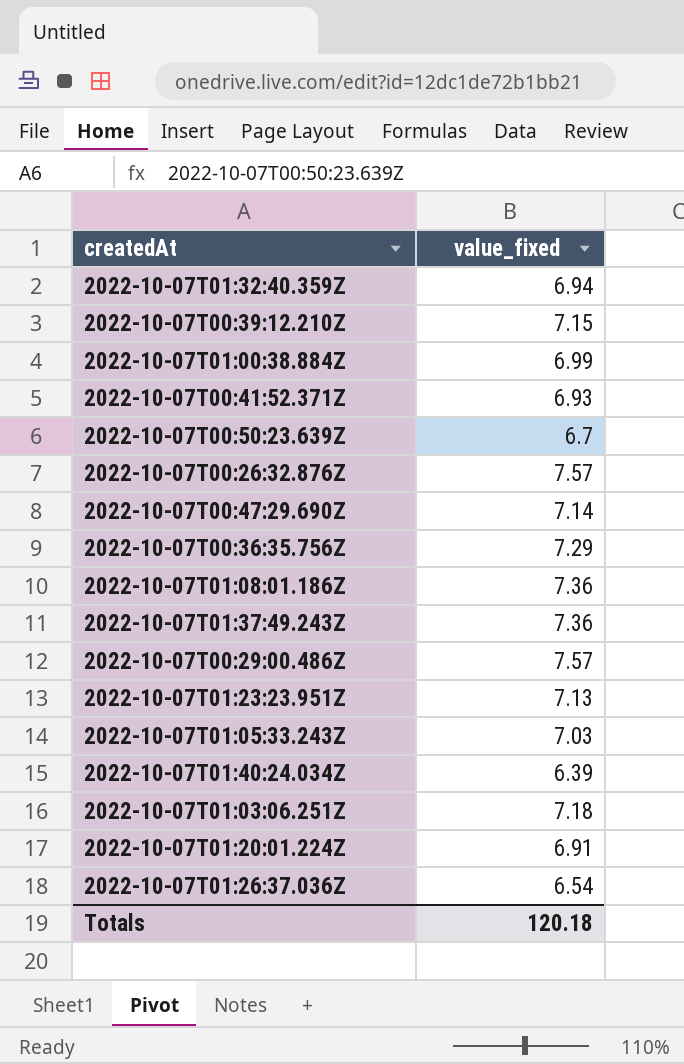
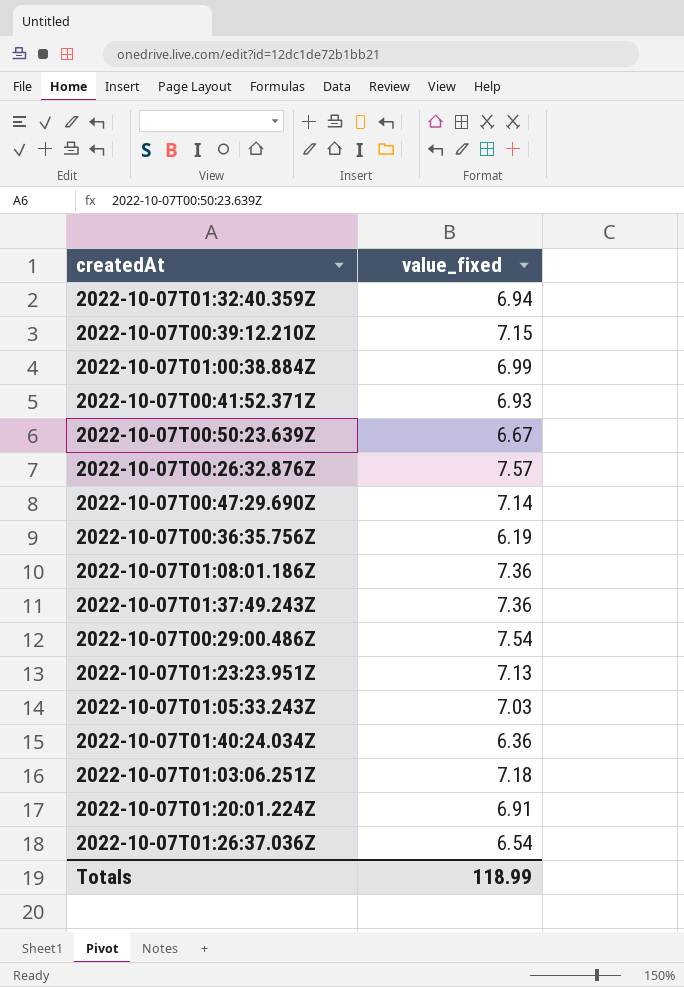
2022-10-07T00:50:23.639Z | value_fixed: 6.7 -> 6.67
2022-10-07T00:36:35.756Z | value_fixed: 7.29 -> 6.19
2022-10-07T00:29:00.486Z | value_fixed: 7.57 -> 7.54
2022-10-07T01:40:24.034Z | value_fixed: 6.39 -> 6.36
Totals | value_fixed: 120.18 -> 118.99

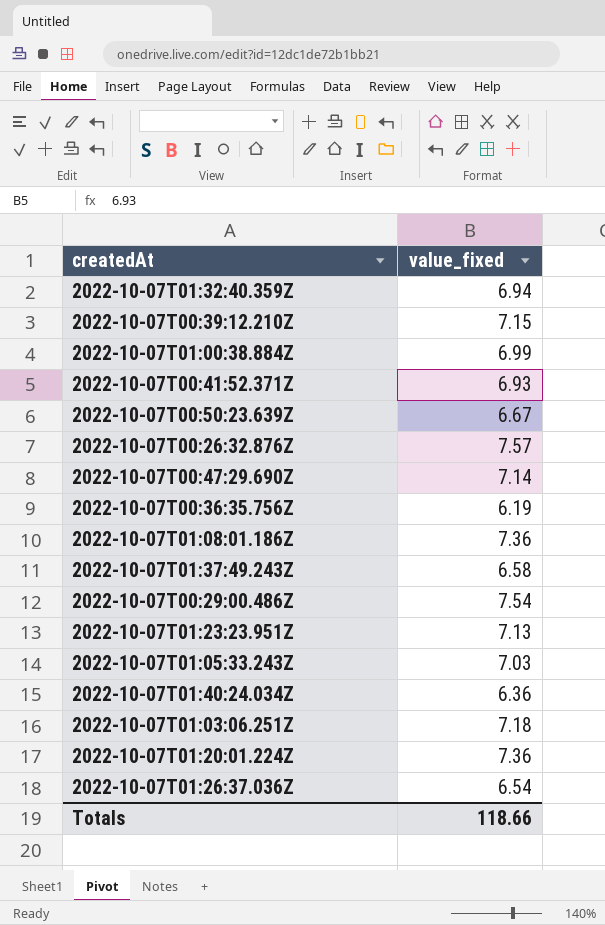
2022-10-07T01:37:49.243Z | value_fixed: 7.36 -> 6.58
2022-10-07T01:20:01.224Z | value_fixed: 6.91 -> 7.36
Totals | value_fixed: 118.99 -> 118.66

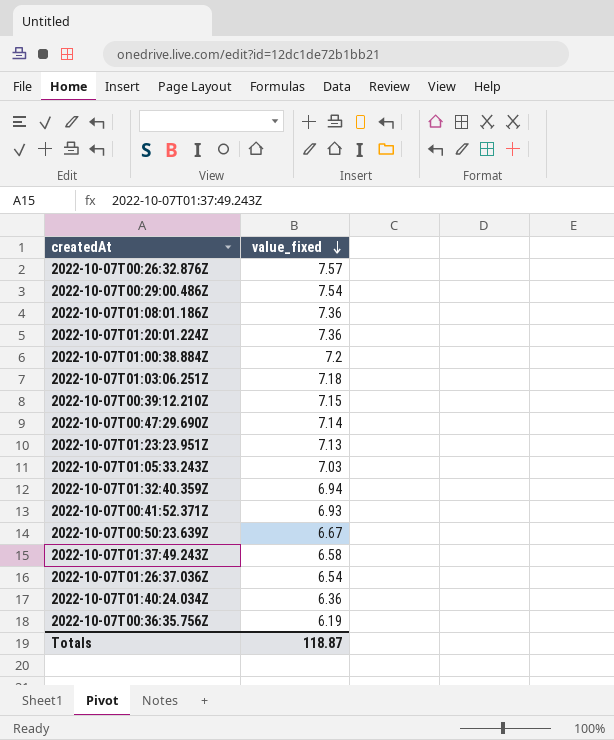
row order: none -> value_fixed descending
2022-10-07T01:00:38.884Z | value_fixed: 6.99 -> 7.2
Totals | value_fixed: 118.66 -> 118.87

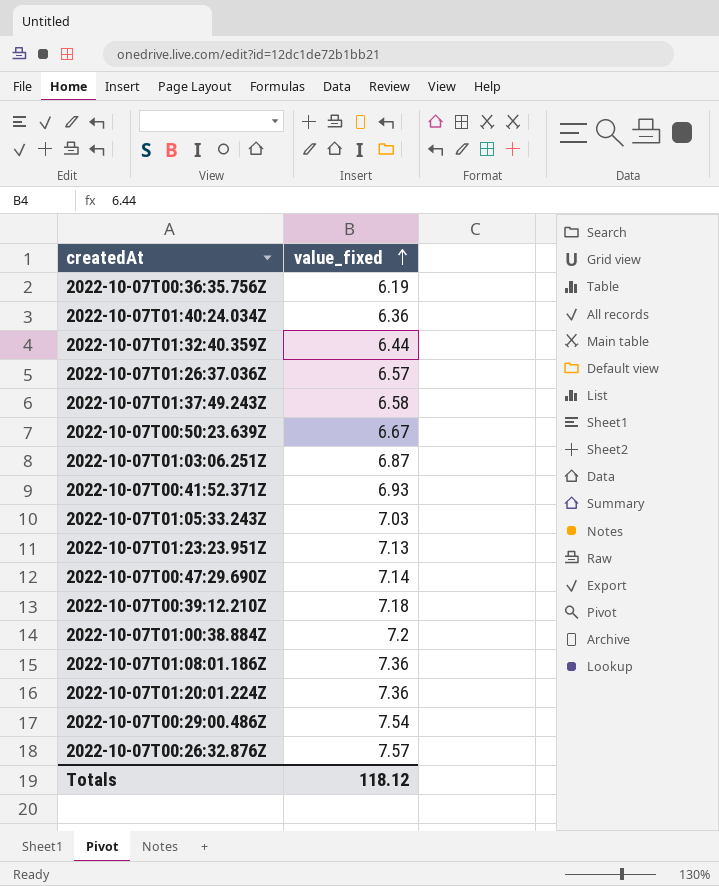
row order: value_fixed descending -> value_fixed ascending
2022-10-07T01:32:40.359Z | value_fixed: 6.94 -> 6.44
2022-10-07T01:26:37.036Z | value_fixed: 6.54 -> 6.57
2022-10-07T01:03:06.251Z | value_fixed: 7.18 -> 6.87
2022-10-07T00:39:12.210Z | value_fixed: 7.15 -> 7.18
Totals | value_fixed: 118.87 -> 118.12

